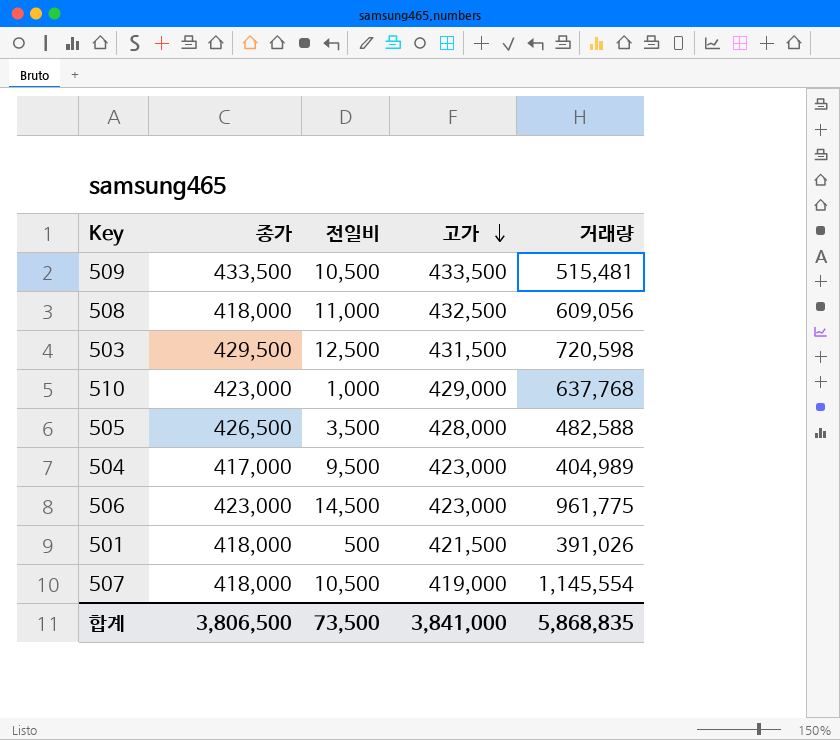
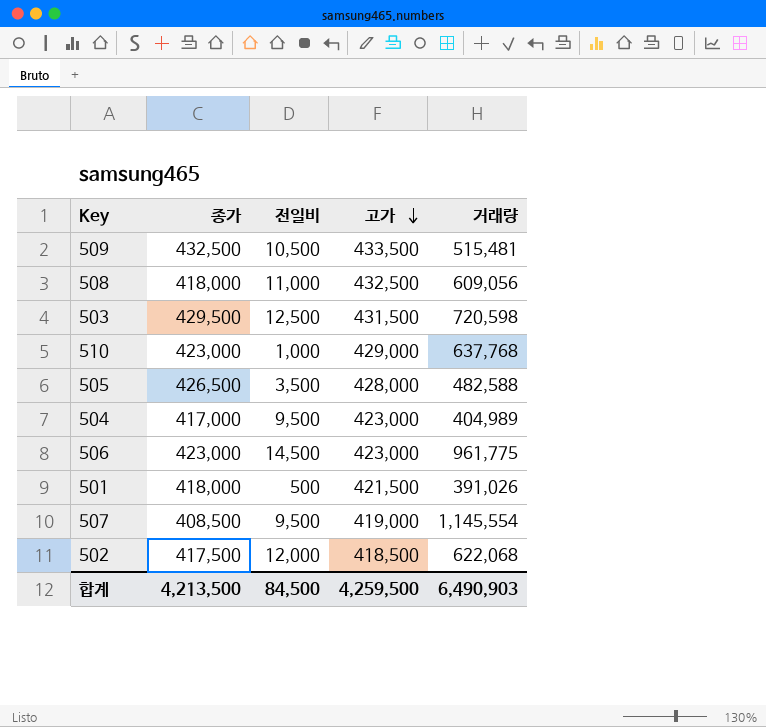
509 | 종가: 433,500 -> 432,500
507 | 종가: 418,000 -> 408,500
507 | 전일비: 10,500 -> 9,500
row 502: none -> 417,500 | 12,000 | 418,500 | 622,068
합계 | 종가: 3,806,500 -> 4,213,500
합계 | 전일비: 73,500 -> 84,500
합계 | 고가: 3,841,000 -> 4,259,500
합계 | 거래량: 5,868,835 -> 6,490,903

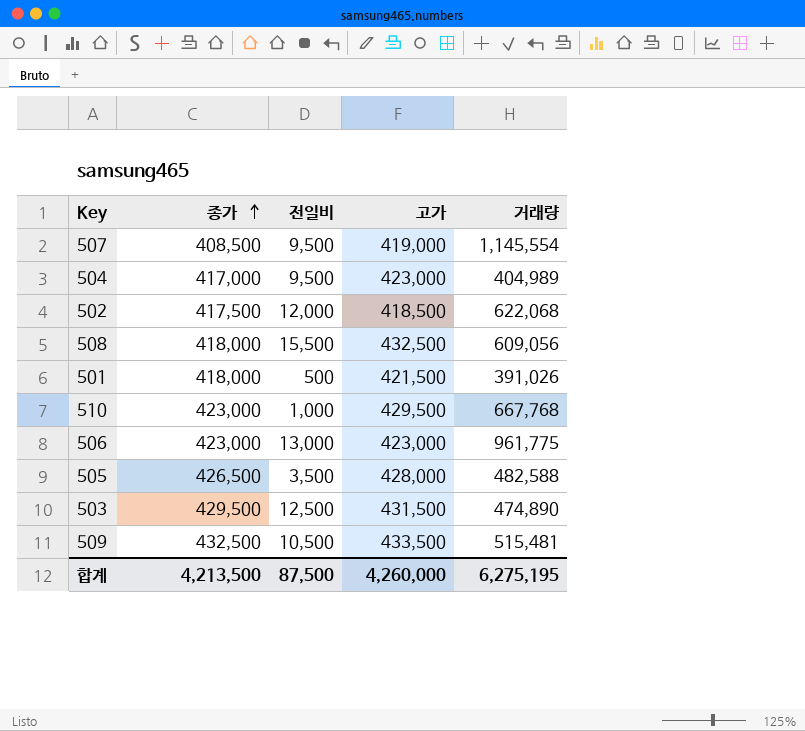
row order: 고가 descending -> 종가 ascending
508 | 전일비: 11,000 -> 15,500
510 | 고가: 429,000 -> 429,500
510 | 거래량: 637,768 -> 667,768
506 | 전일비: 14,500 -> 13,000
503 | 거래량: 720,598 -> 474,890
합계 | 전일비: 84,500 -> 87,500
합계 | 고가: 4,259,500 -> 4,260,000
합계 | 거래량: 6,490,903 -> 6,275,195

